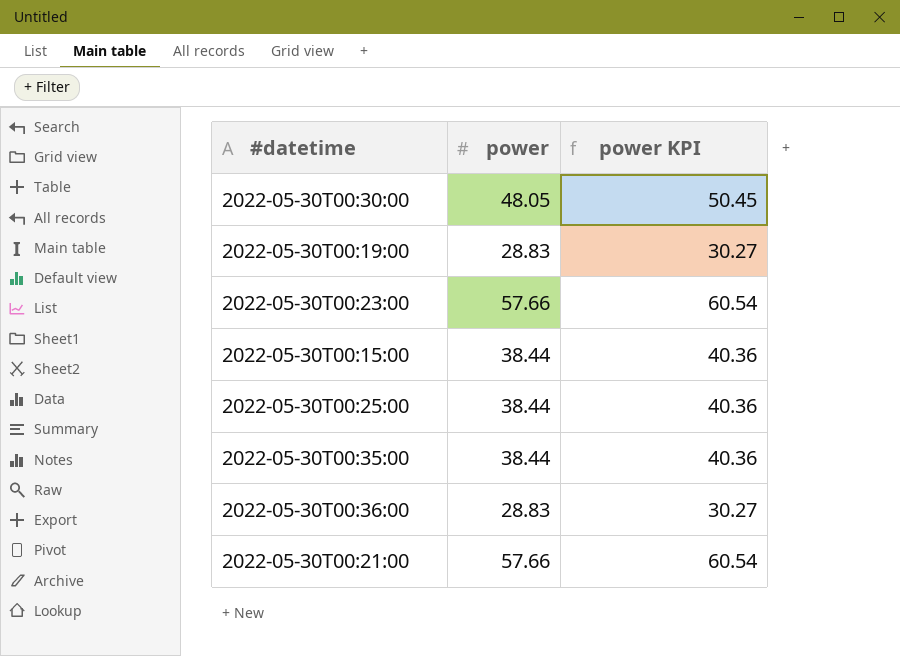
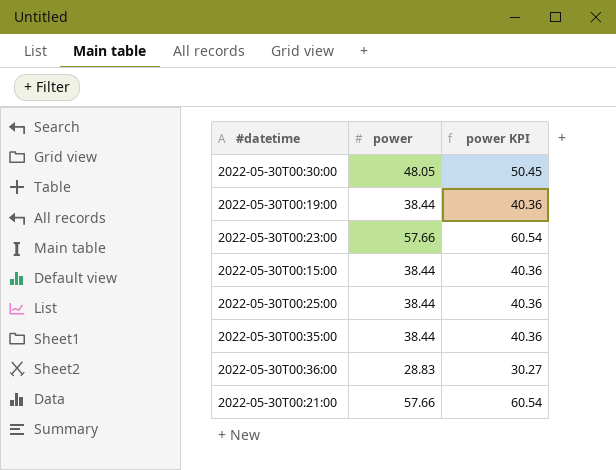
2022-05-30T00:19:00 | power: 28.83 -> 38.44
2022-05-30T00:19:00 | power KPI: 30.27 -> 40.36

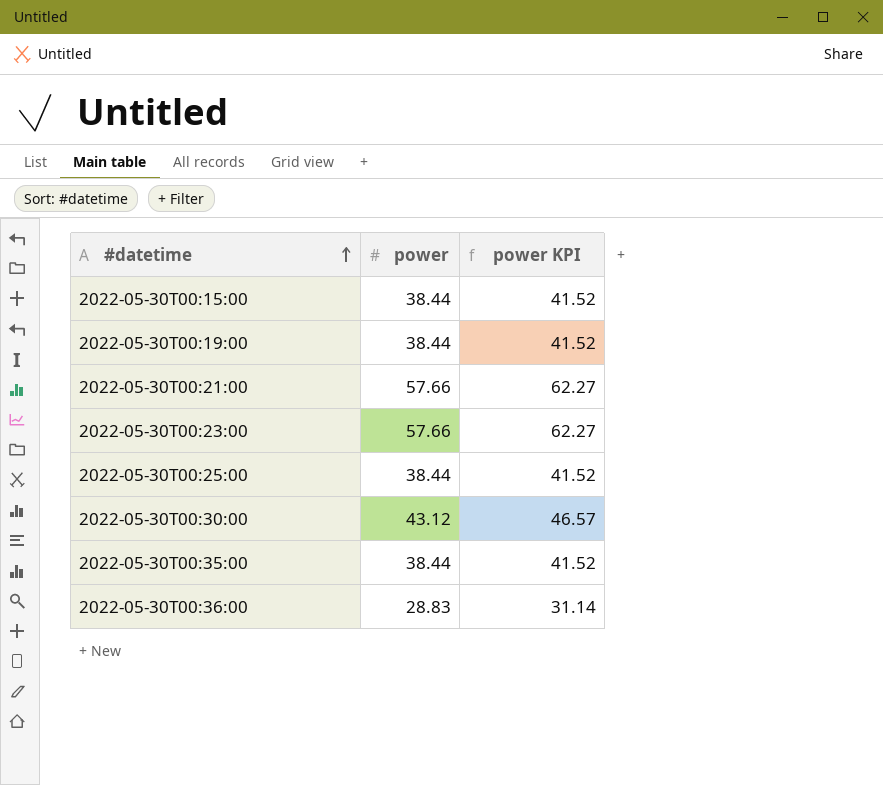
row order: none -> #datetime ascending
column power KPI | formula: [power] * 1.05 -> [power] * 1.08
2022-05-30T00:30:00 | power: 48.05 -> 43.12

